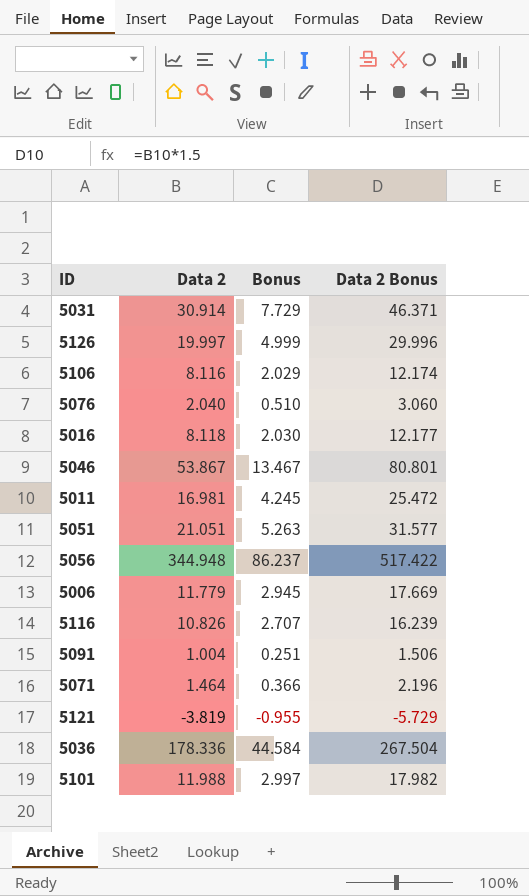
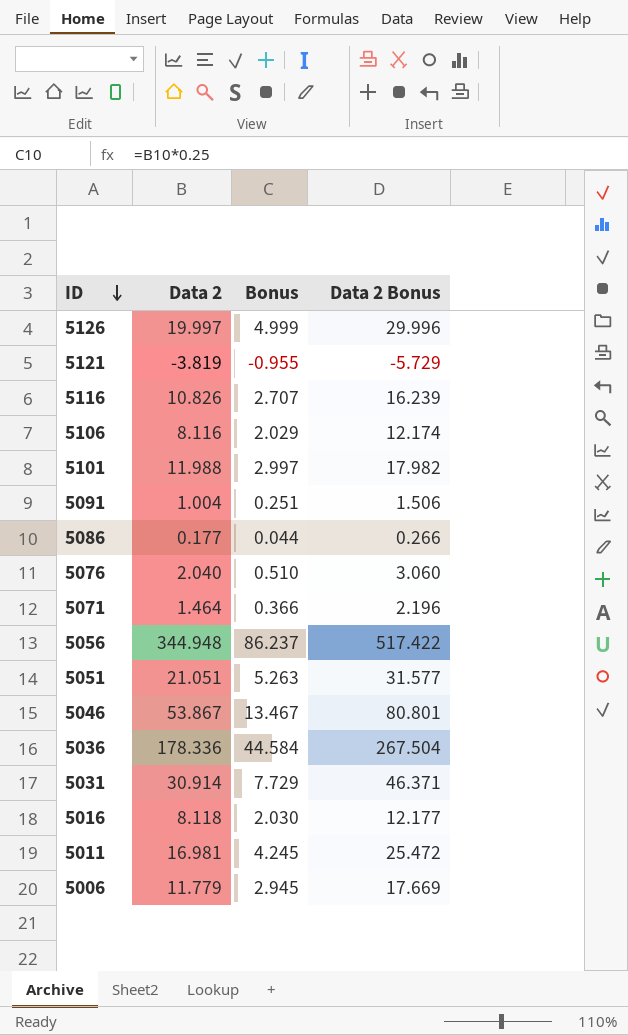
row order: none -> ID descending
row 5086: none -> 0.177 | 0.044 | 0.266

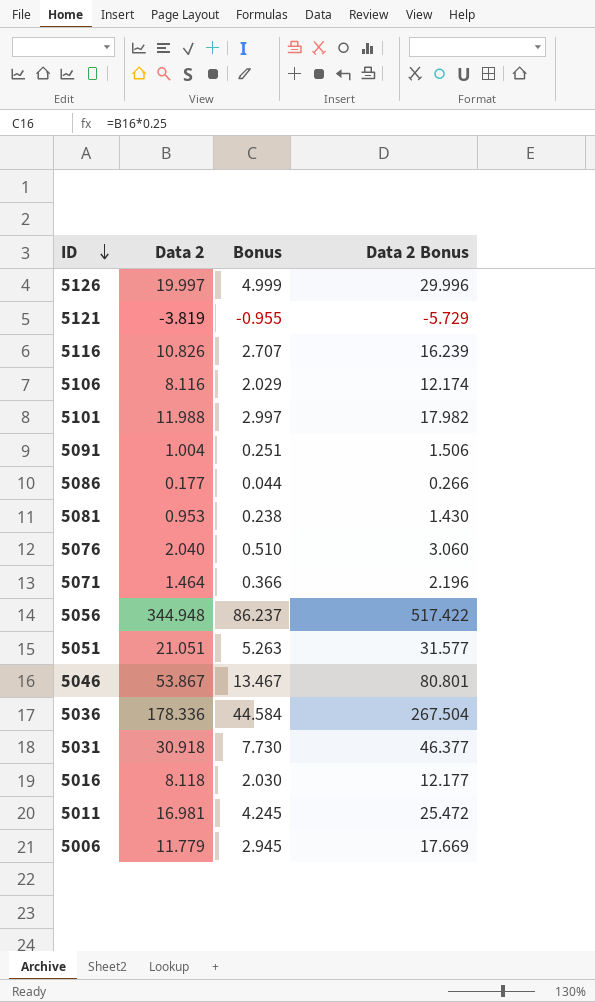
row 5081: none -> 0.953 | 0.238 | 1.430
5031 | Data 2: 30.914 -> 30.918
5031 | Bonus: 7.729 -> 7.730
5031 | Data 2 Bonus: 46.371 -> 46.377

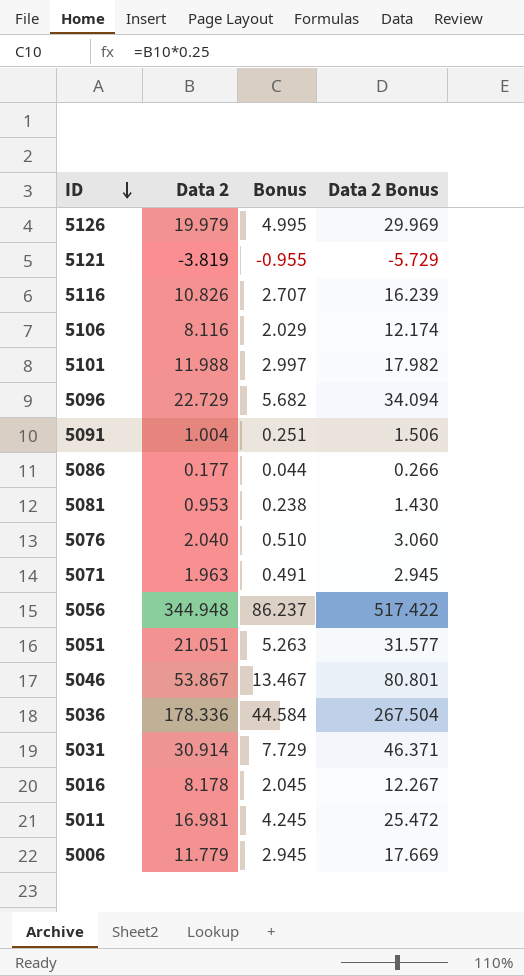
5126 | Data 2: 19.997 -> 19.979
5126 | Bonus: 4.999 -> 4.995
5126 | Data 2 Bonus: 29.996 -> 29.969
row 5096: none -> 22.729 | 5.682 | 34.094
5071 | Data 2: 1.464 -> 1.963
5071 | Bonus: 0.366 -> 0.491
5071 | Data 2 Bonus: 2.196 -> 2.945
5031 | Data 2: 30.918 -> 30.914
5031 | Bonus: 7.730 -> 7.729
5031 | Data 2 Bonus: 46.377 -> 46.371
5016 | Data 2: 8.118 -> 8.178
5016 | Bonus: 2.030 -> 2.045
5016 | Data 2 Bonus: 12.177 -> 12.267

